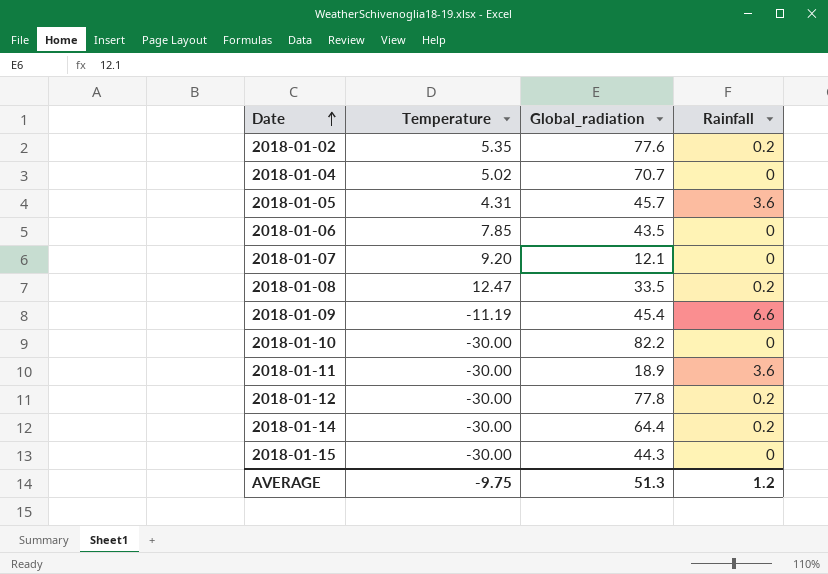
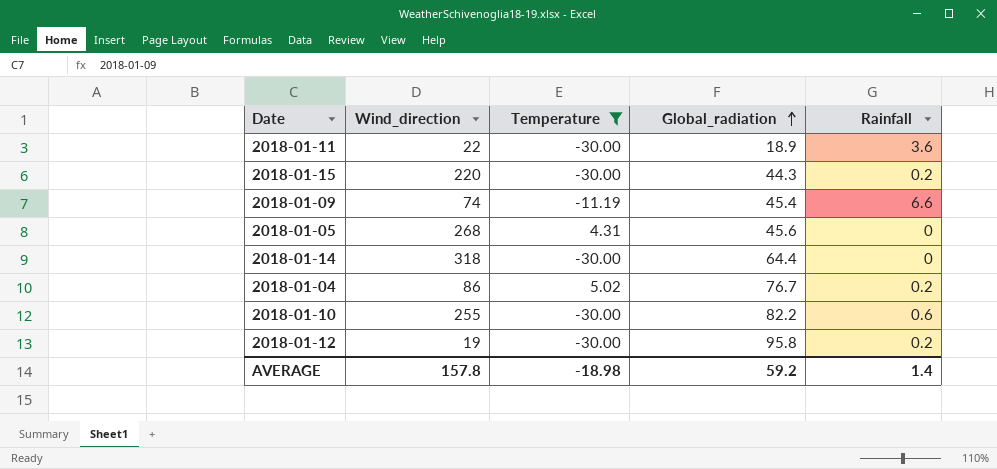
filter: none -> Temperature <= 5.02
row order: Date ascending -> Global_radiation ascending
column Wind_direction | position: none -> 2
2018-01-15 | Rainfall: 0 -> 0.2
2018-01-05 | Global_radiation: 45.7 -> 45.6
2018-01-05 | Rainfall: 3.6 -> 0
2018-01-14 | Rainfall: 0.2 -> 0
2018-01-04 | Global_radiation: 70.7 -> 76.7
2018-01-04 | Rainfall: 0 -> 0.2
2018-01-10 | Rainfall: 0 -> 0.6
2018-01-12 | Global_radiation: 77.8 -> 95.8
AVERAGE | Temperature: -9.75 -> -18.98
AVERAGE | Global_radiation: 51.3 -> 59.2
AVERAGE | Rainfall: 1.2 -> 1.4

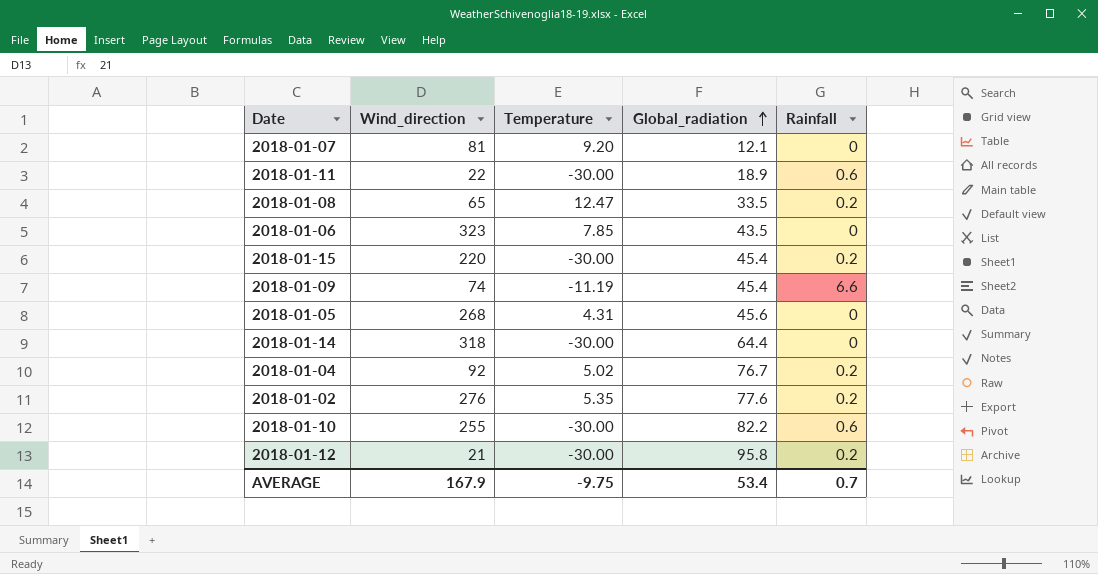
filter: Temperature <= 5.02 -> none
2018-01-11 | Rainfall: 3.6 -> 0.6
2018-01-15 | Global_radiation: 44.3 -> 45.4
2018-01-04 | Wind_direction: 86 -> 92
2018-01-12 | Wind_direction: 19 -> 21
AVERAGE | Wind_direction: 157.8 -> 167.9
AVERAGE | Temperature: -18.98 -> -9.75
AVERAGE | Global_radiation: 59.2 -> 53.4
AVERAGE | Rainfall: 1.4 -> 0.7

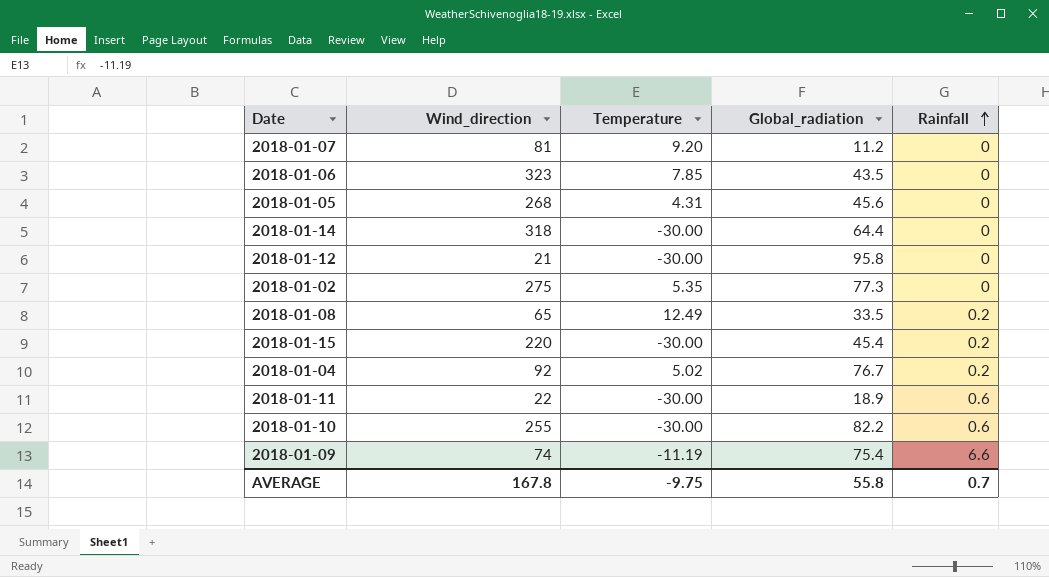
row order: Global_radiation ascending -> Rainfall ascending
2018-01-07 | Global_radiation: 12.1 -> 11.2
2018-01-12 | Rainfall: 0.2 -> 0
2018-01-02 | Wind_direction: 276 -> 275
2018-01-02 | Global_radiation: 77.6 -> 77.3
2018-01-02 | Rainfall: 0.2 -> 0
2018-01-08 | Temperature: 12.47 -> 12.49
2018-01-09 | Global_radiation: 45.4 -> 75.4
AVERAGE | Wind_direction: 167.9 -> 167.8
AVERAGE | Global_radiation: 53.4 -> 55.8

